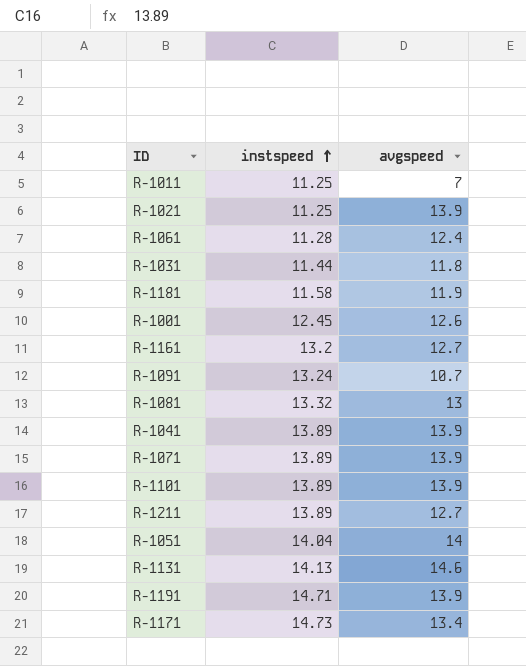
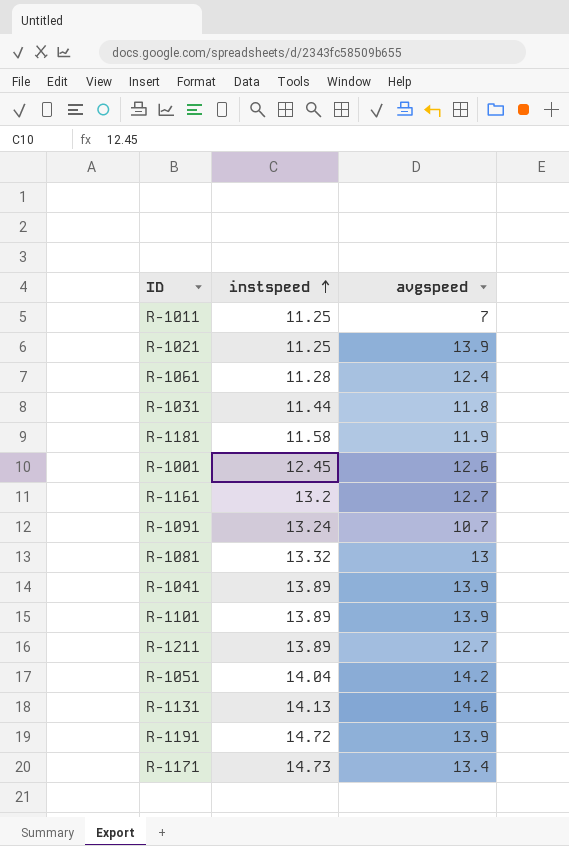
row R-1071: 13.89 | 13.9 -> none
R-1051 | avgspeed: 14 -> 14.2
R-1191 | instspeed: 14.71 -> 14.72

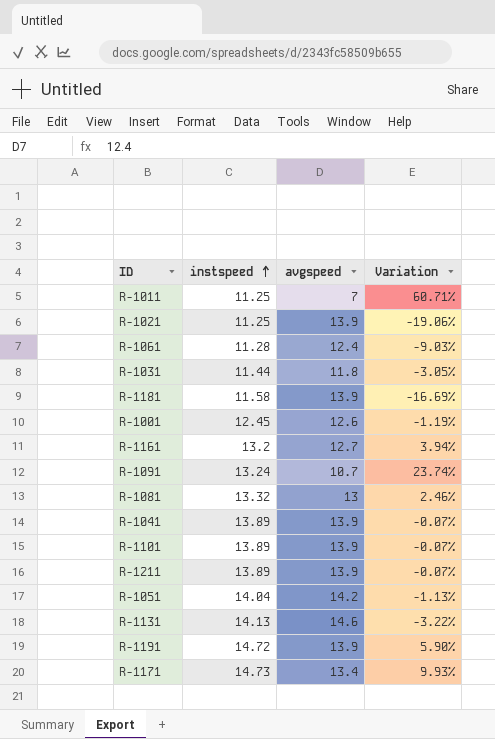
column Variation | formula: none -> ([instspeed] - [avgspeed]) / [avgspeed]
R-1181 | avgspeed: 11.9 -> 13.9
R-1211 | avgspeed: 12.7 -> 13.9

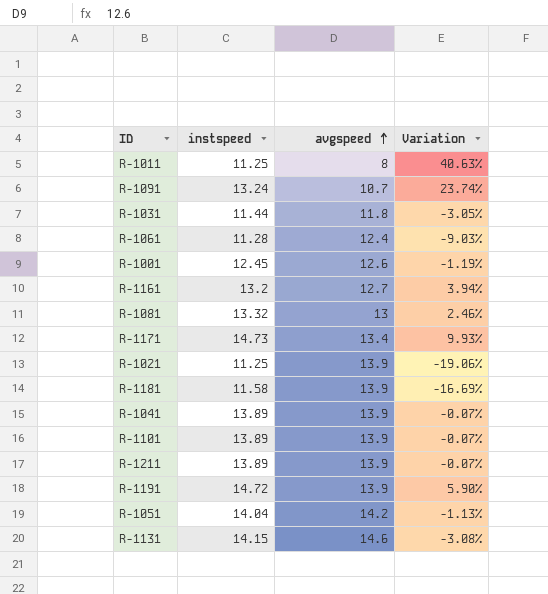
row order: instspeed ascending -> avgspeed ascending
R-1011 | avgspeed: 7 -> 8
R-1011 | Variation: 60.71% -> 40.63%
R-1131 | instspeed: 14.13 -> 14.15
R-1131 | Variation: -3.22% -> -3.08%

